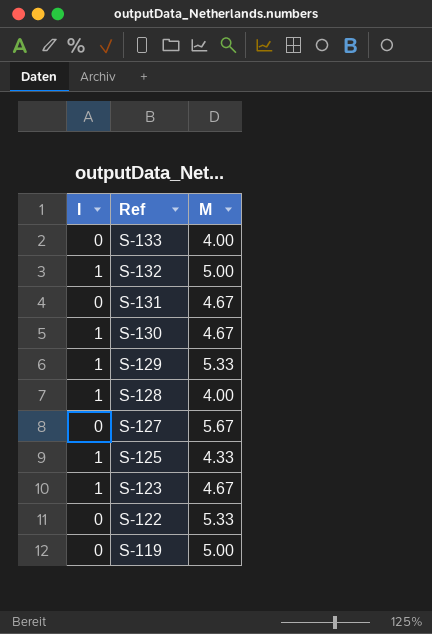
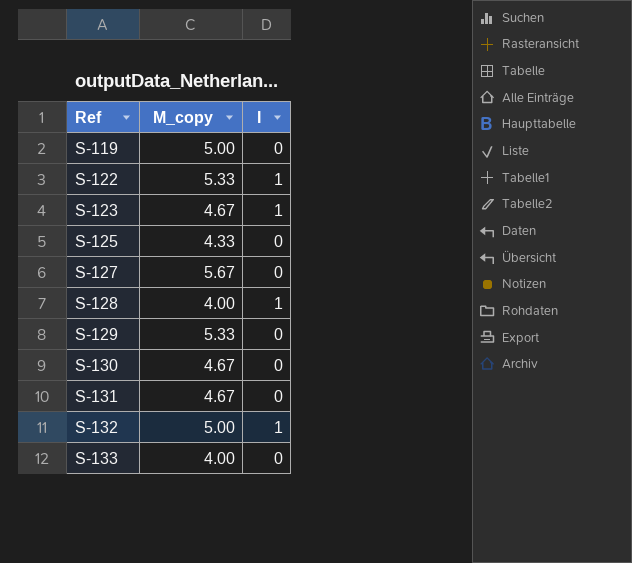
row order: Ref descending -> Ref ascending
column name: M -> M_copy
column I | position: 1 -> 3
S-122 | I: 0 -> 1
S-125 | I: 1 -> 0
S-129 | I: 1 -> 0
S-130 | I: 1 -> 0

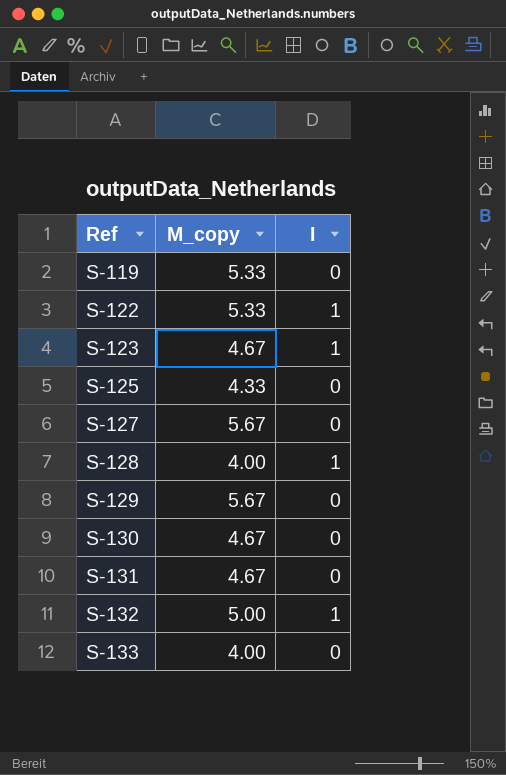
S-119 | M_copy: 5.00 -> 5.33
S-129 | M_copy: 5.33 -> 5.67

